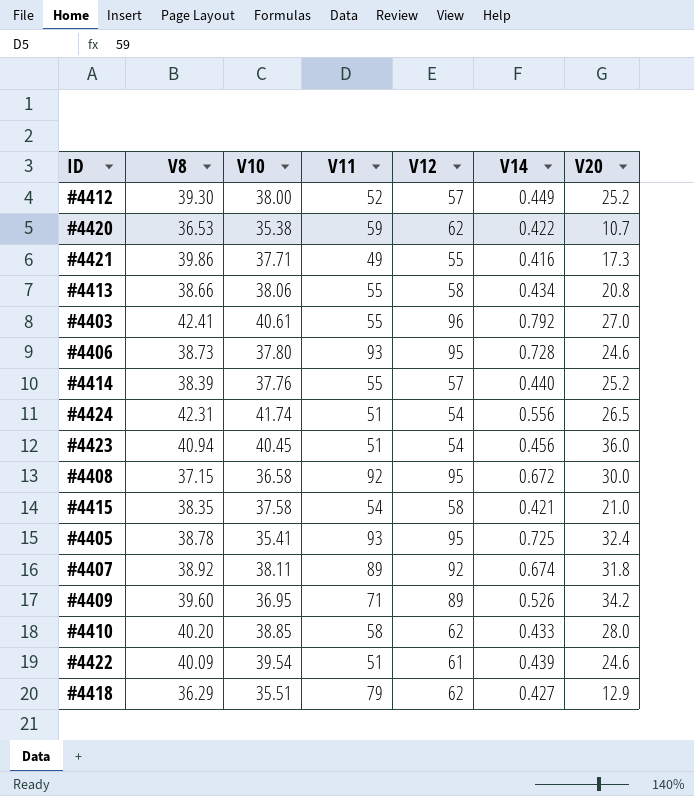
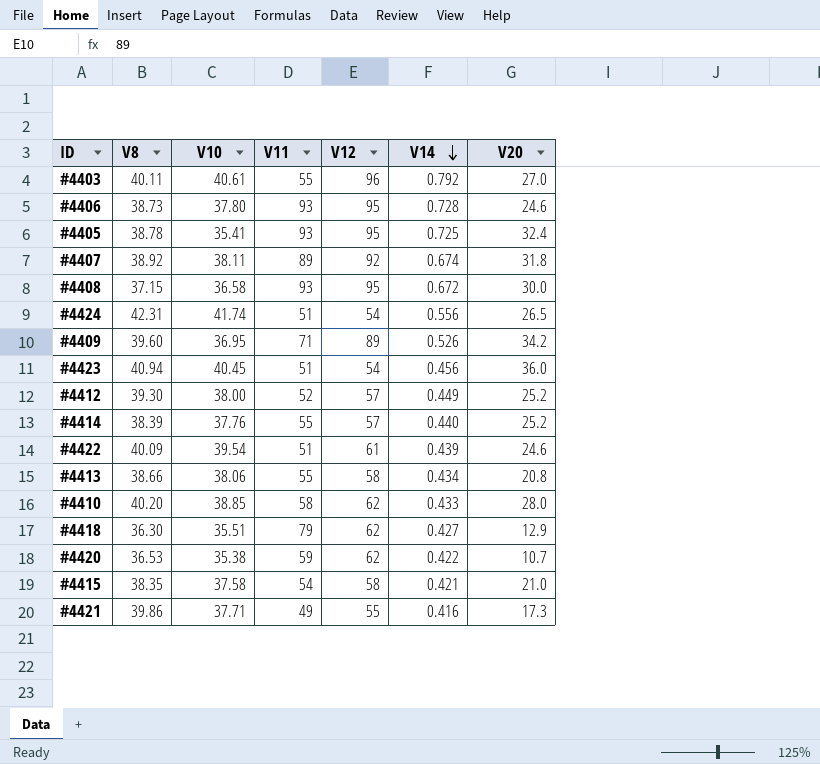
row order: none -> V14 descending
#4403 | V8: 42.41 -> 40.11
#4408 | V11: 92 -> 93
#4418 | V8: 36.29 -> 36.30

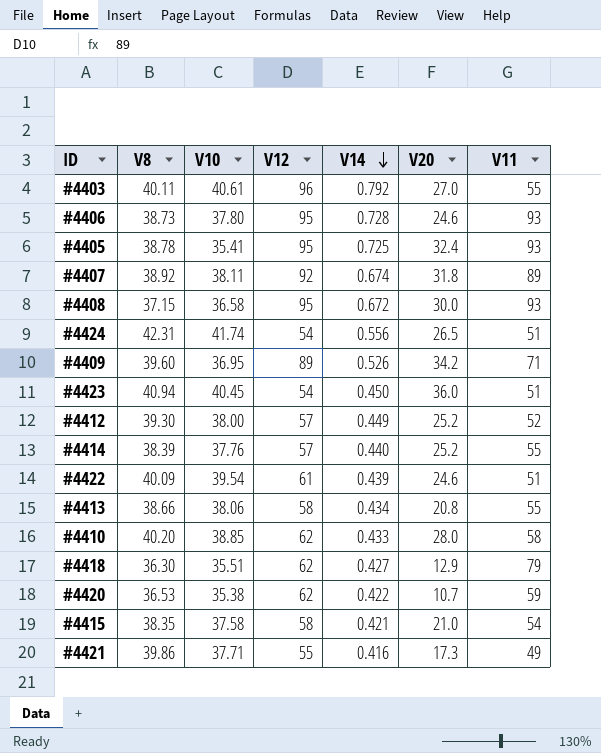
column V11 | position: 4 -> 7
#4423 | V14: 0.456 -> 0.450

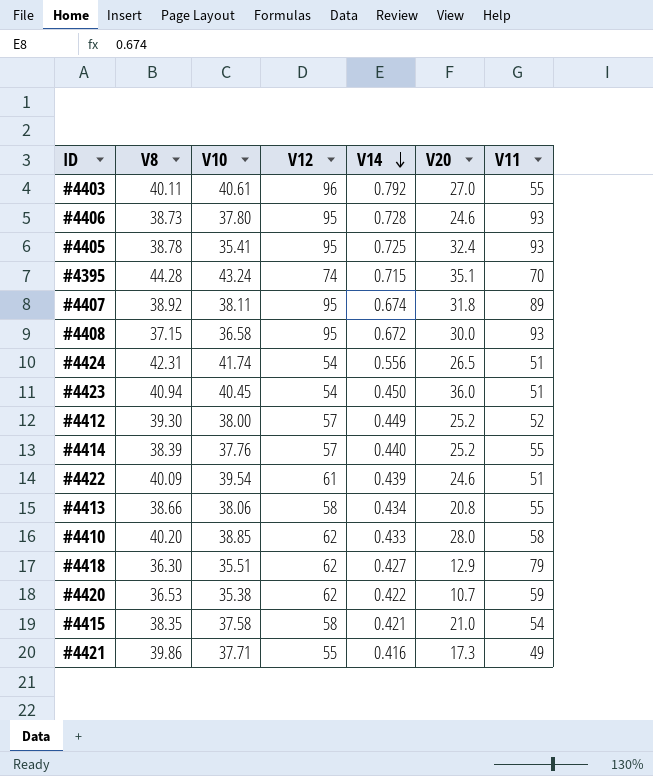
row #4409: 39.60 | 36.95 | 89 | 0.526 | 34.2 | 71 -> none
row #4395: none -> 44.28 | 43.24 | 74 | 0.715 | 35.1 | 70
#4407 | V12: 92 -> 95

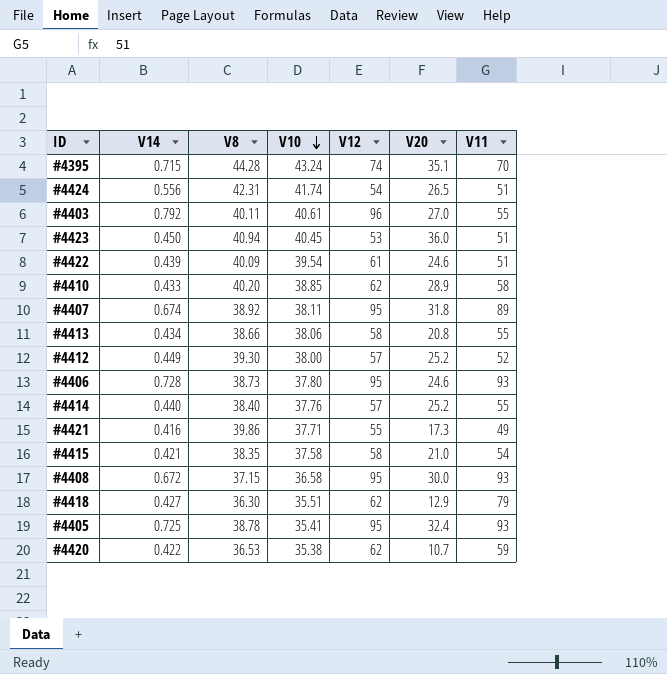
row order: V14 descending -> V10 descending
column V14 | position: 5 -> 2
#4423 | V12: 54 -> 53
#4410 | V20: 28.0 -> 28.9
#4414 | V8: 38.39 -> 38.40

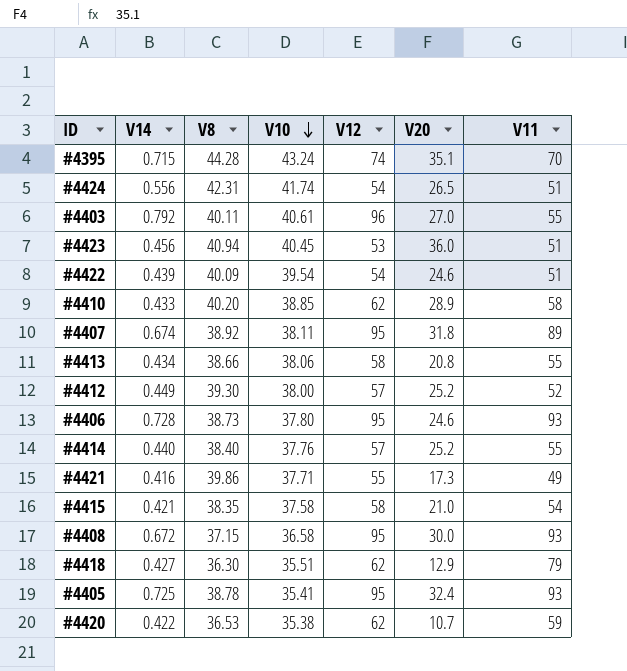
#4423 | V14: 0.450 -> 0.456
#4422 | V12: 61 -> 54

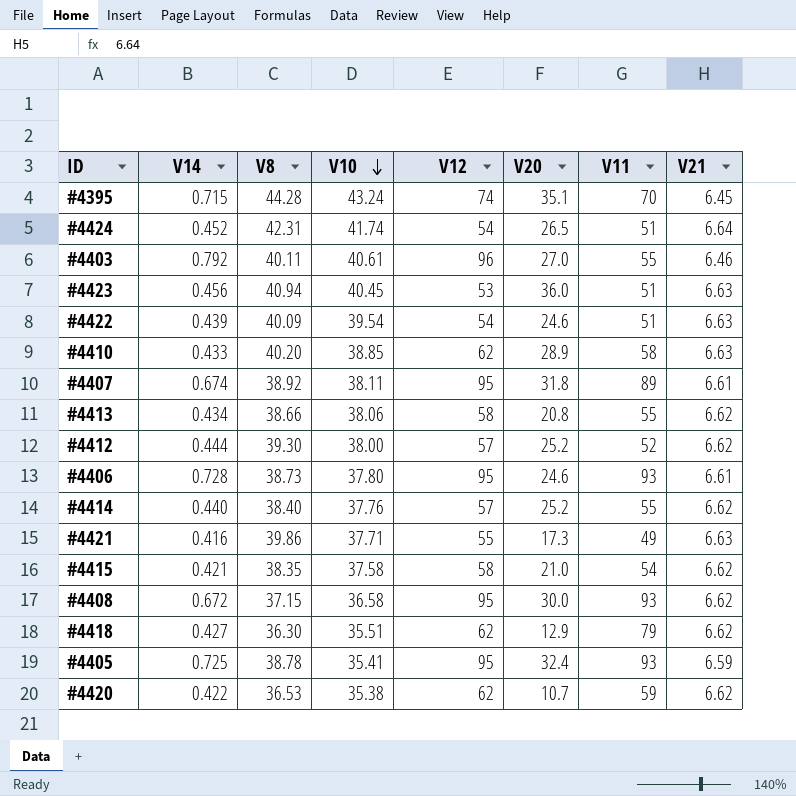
column V21 | position: none -> 8
#4424 | V14: 0.556 -> 0.452
#4412 | V14: 0.449 -> 0.444

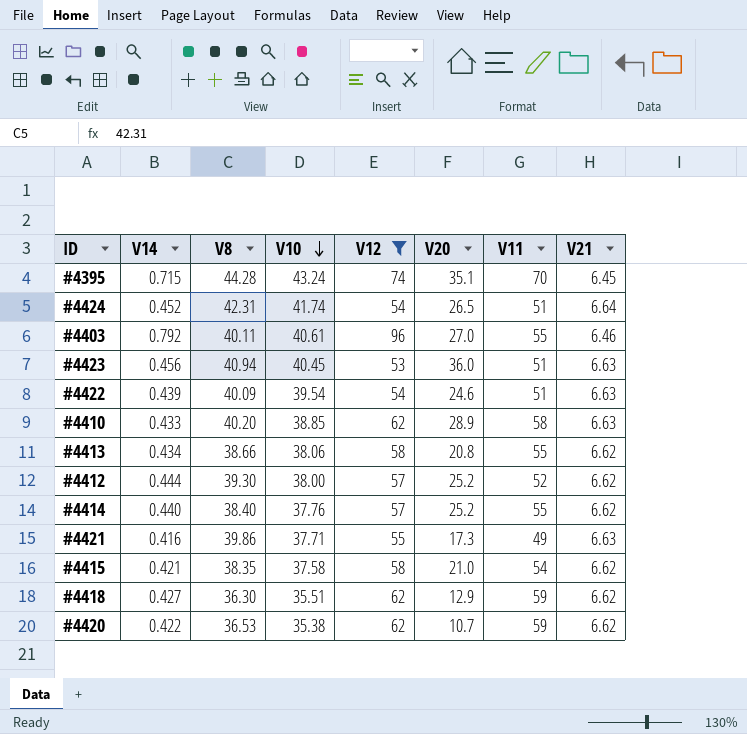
filter: none -> V12 != 95
#4418 | V11: 79 -> 59

